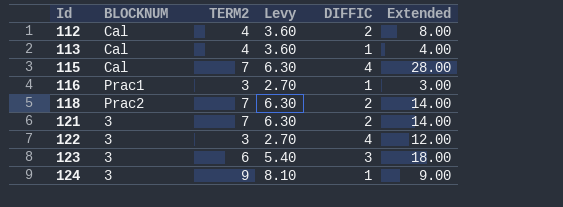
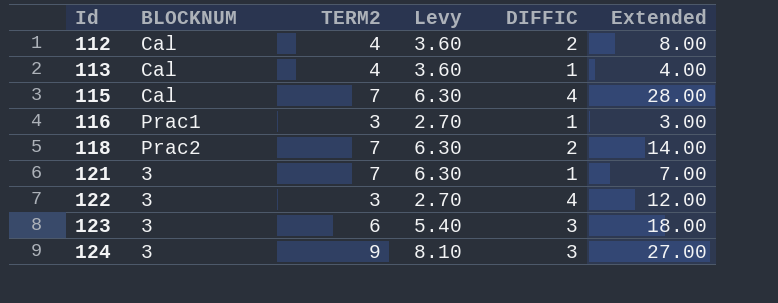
121 | DIFFIC: 2 -> 1
121 | Extended: 14.00 -> 7.00
124 | DIFFIC: 1 -> 3
124 | Extended: 9.00 -> 27.00

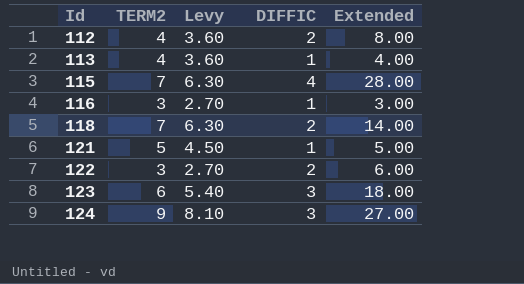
column BLOCKNUM | position: 2 -> none
121 | TERM2: 7 -> 5
121 | Levy: 6.30 -> 4.50
121 | Extended: 7.00 -> 5.00
122 | DIFFIC: 4 -> 2
122 | Extended: 12.00 -> 6.00

